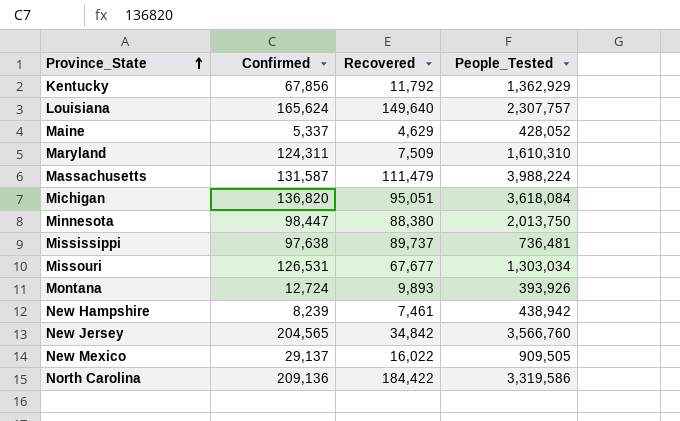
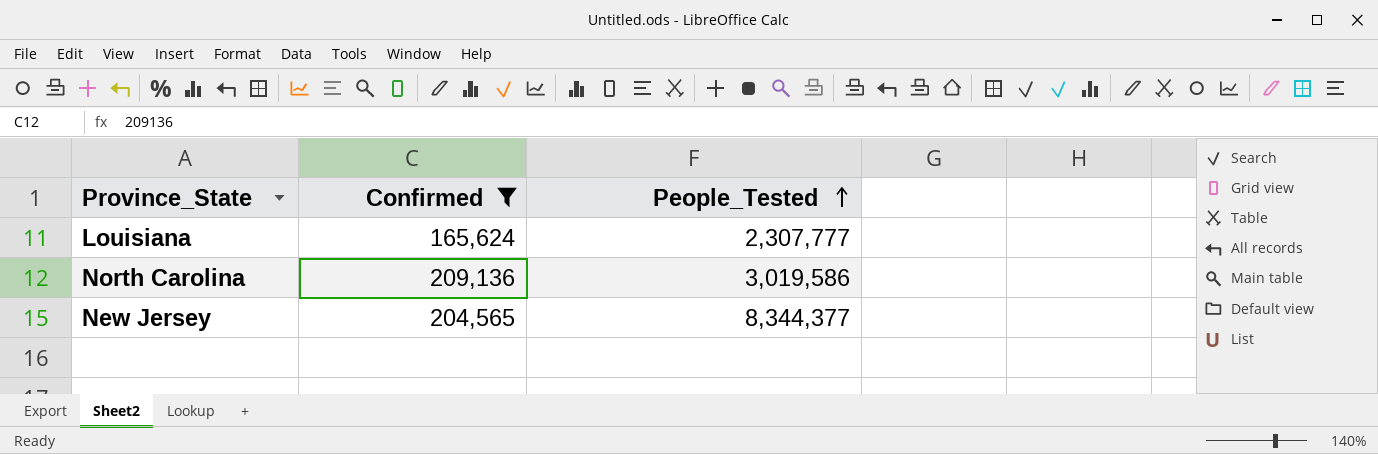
filter: none -> Confirmed >= 165,624
row order: Province_State ascending -> People_Tested ascending
column Recovered | position: 3 -> none
Louisiana | People_Tested: 2,307,757 -> 2,307,777
North Carolina | People_Tested: 3,319,586 -> 3,019,586
New Jersey | People_Tested: 3,566,760 -> 8,344,377

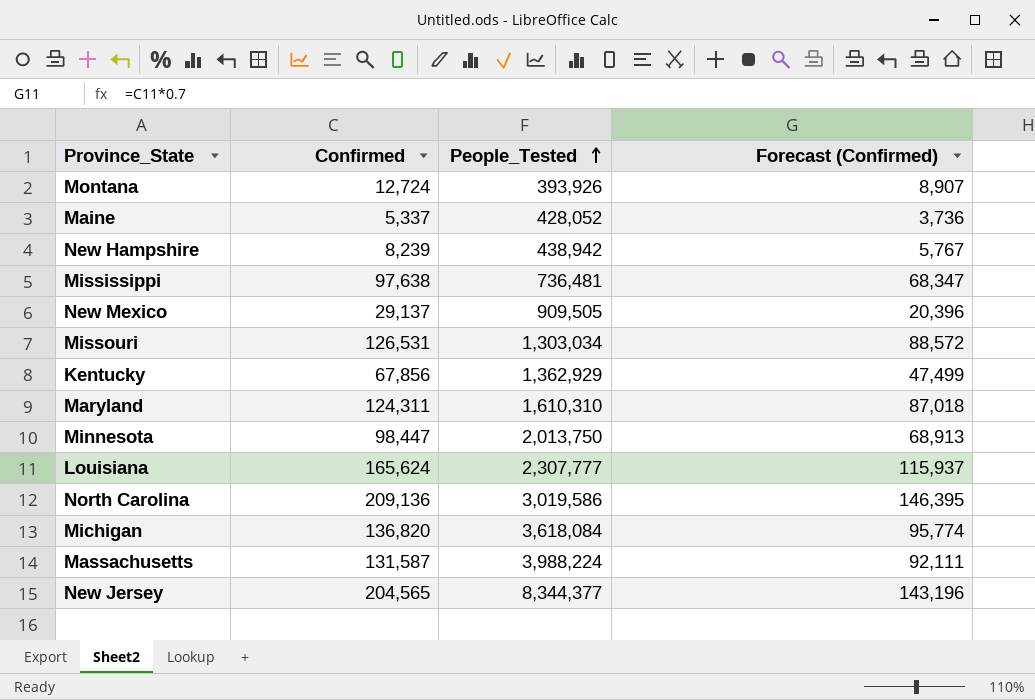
filter: Confirmed >= 165,624 -> none
column Forecast (Confirmed) | formula: none -> [Confirmed] * 0.7

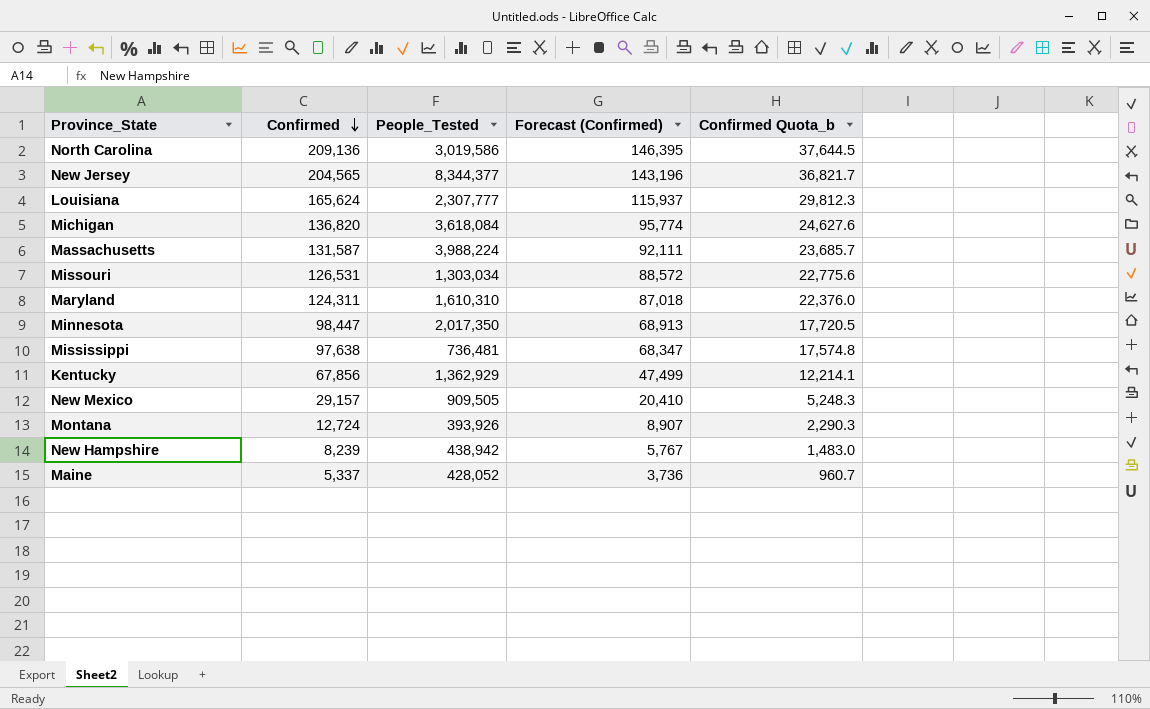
row order: People_Tested ascending -> Confirmed descending
column Confirmed Quota_b | formula: none -> [Confirmed] * 0.18
Minnesota | People_Tested: 2,013,750 -> 2,017,350
New Mexico | Confirmed: 29,137 -> 29,157
New Mexico | Forecast (Confirmed): 20,396 -> 20,410

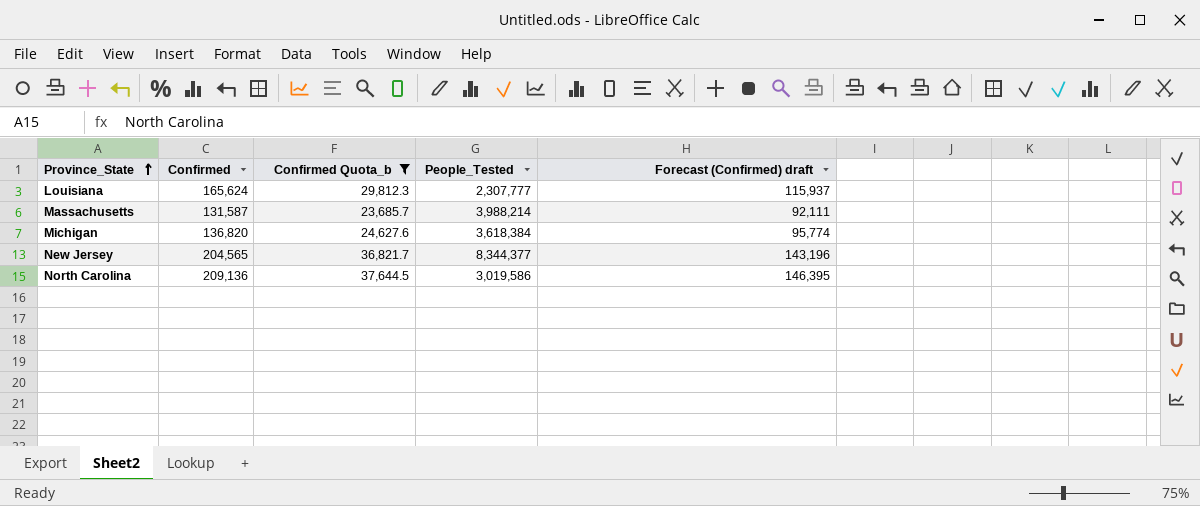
filter: none -> Confirmed Quota_b >= 23,685.7
row order: Confirmed descending -> Province_State ascending
column Confirmed Quota_b | position: 5 -> 3
column name: Forecast (Confirmed) -> Forecast (Confirmed) draft
Massachusetts | People_Tested: 3,988,224 -> 3,988,214
Michigan | People_Tested: 3,618,084 -> 3,618,384

